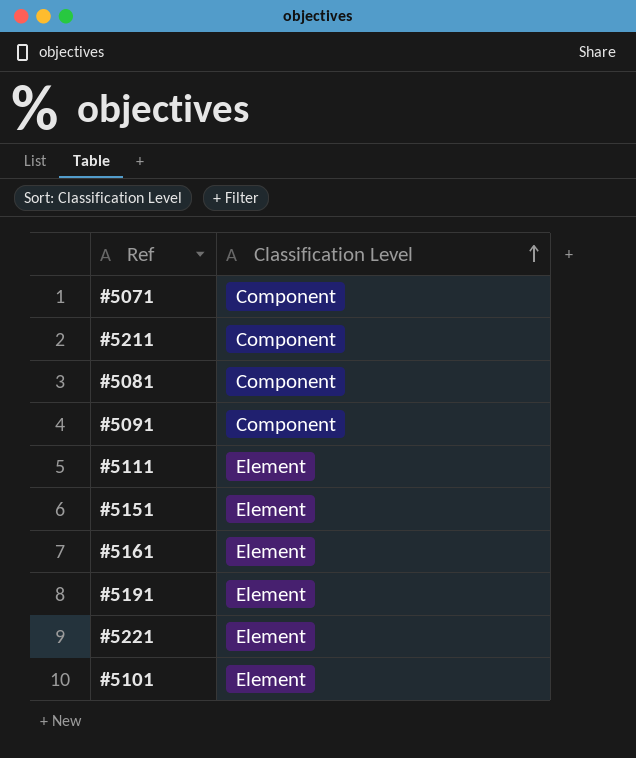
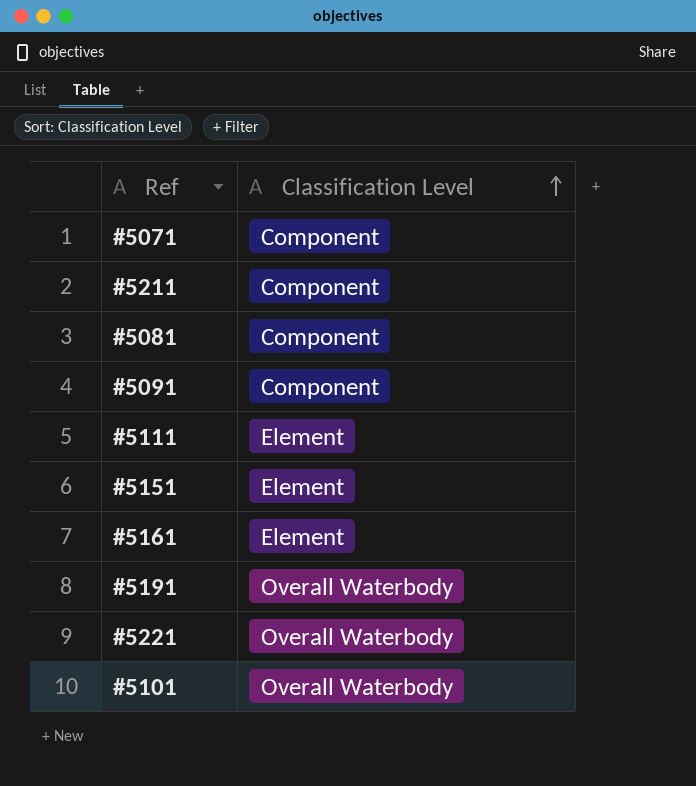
#5191 | Classification Level: Element -> Overall Waterbody
#5221 | Classification Level: Element -> Overall Waterbody
#5101 | Classification Level: Element -> Overall Waterbody

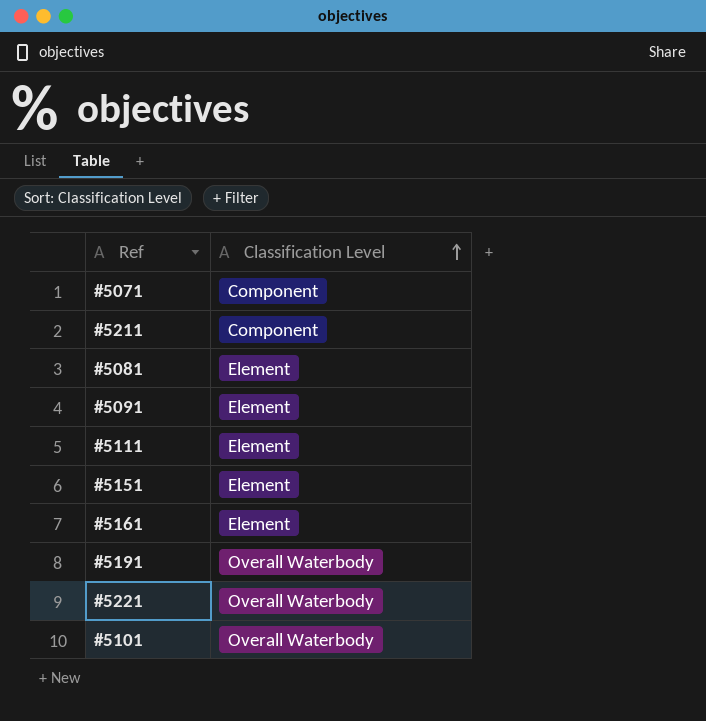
#5081 | Classification Level: Component -> Element
#5091 | Classification Level: Component -> Element

